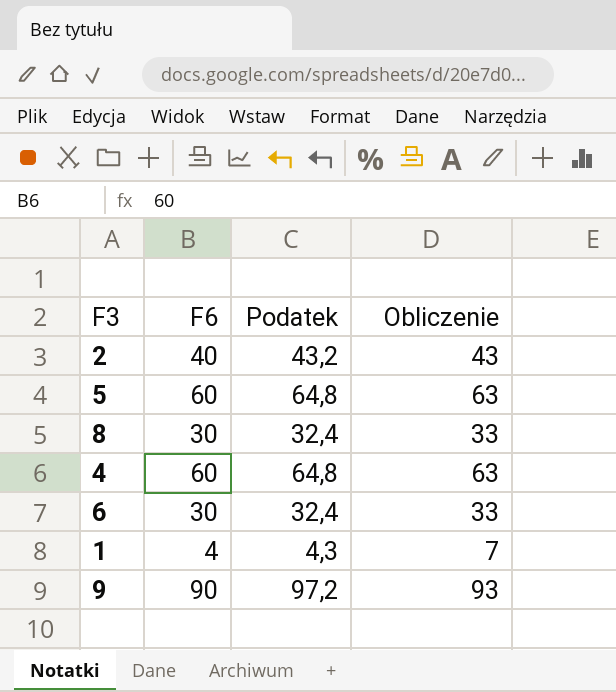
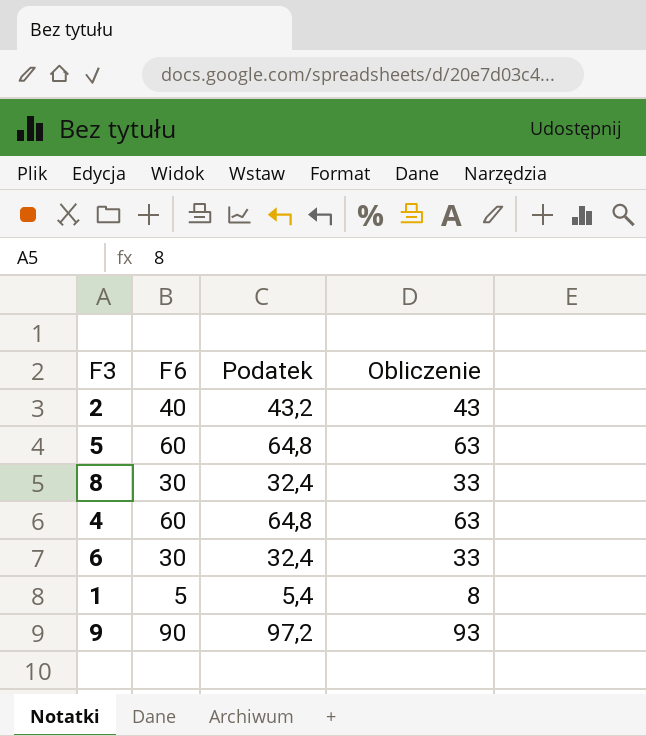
1 | F6: 4 -> 5
1 | Podatek: 4,3 -> 5,4
1 | Obliczenie: 7 -> 8

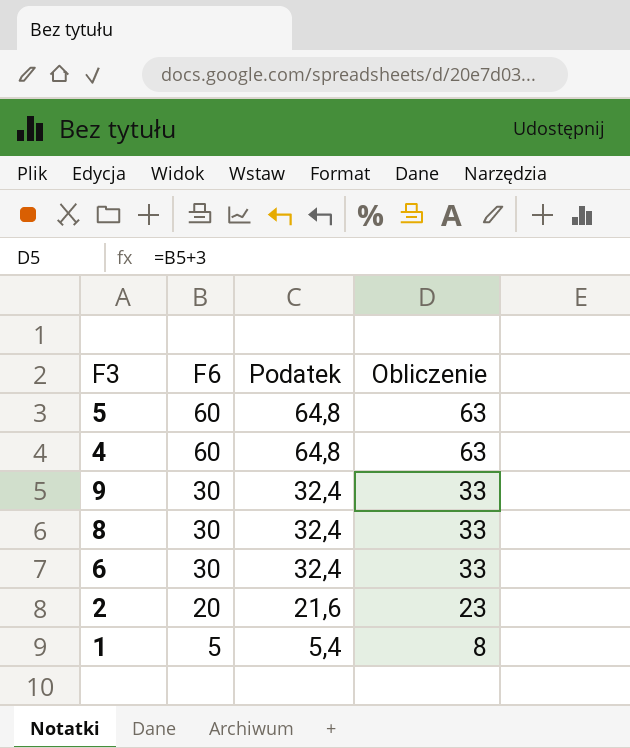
row order: none -> F6 descending
9 | F6: 90 -> 30
9 | Podatek: 97,2 -> 32,4
9 | Obliczenie: 93 -> 33
2 | F6: 40 -> 20
2 | Podatek: 43,2 -> 21,6
2 | Obliczenie: 43 -> 23

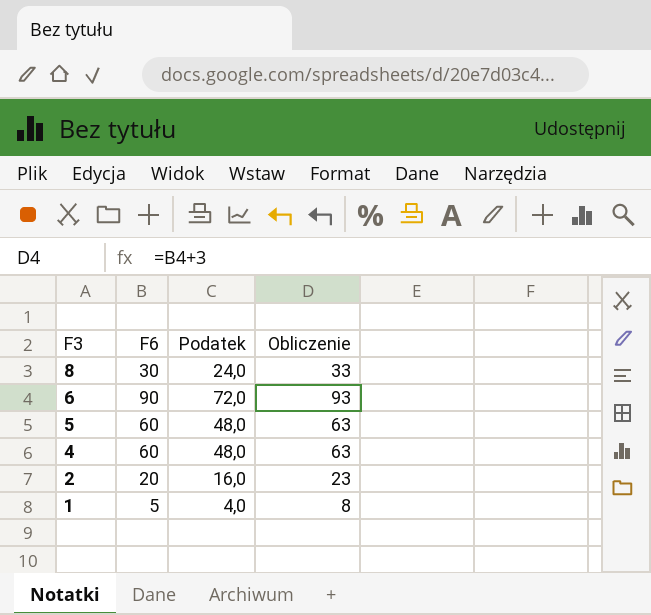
row order: F6 descending -> F3 descending
column Podatek | formula: [F6] * 1,08 -> [F6] * 0,8
row 9: 30 | 32,4 | 33 -> none
6 | F6: 30 -> 90
6 | Obliczenie: 33 -> 93

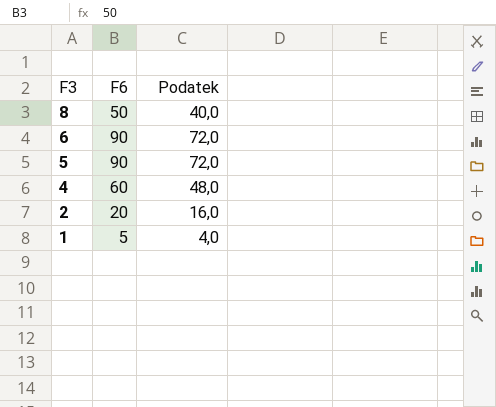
column Obliczenie | formula: [F6] + 3 -> none
8 | F6: 30 -> 50
8 | Podatek: 24,0 -> 40,0
5 | F6: 60 -> 90
5 | Podatek: 48,0 -> 72,0

